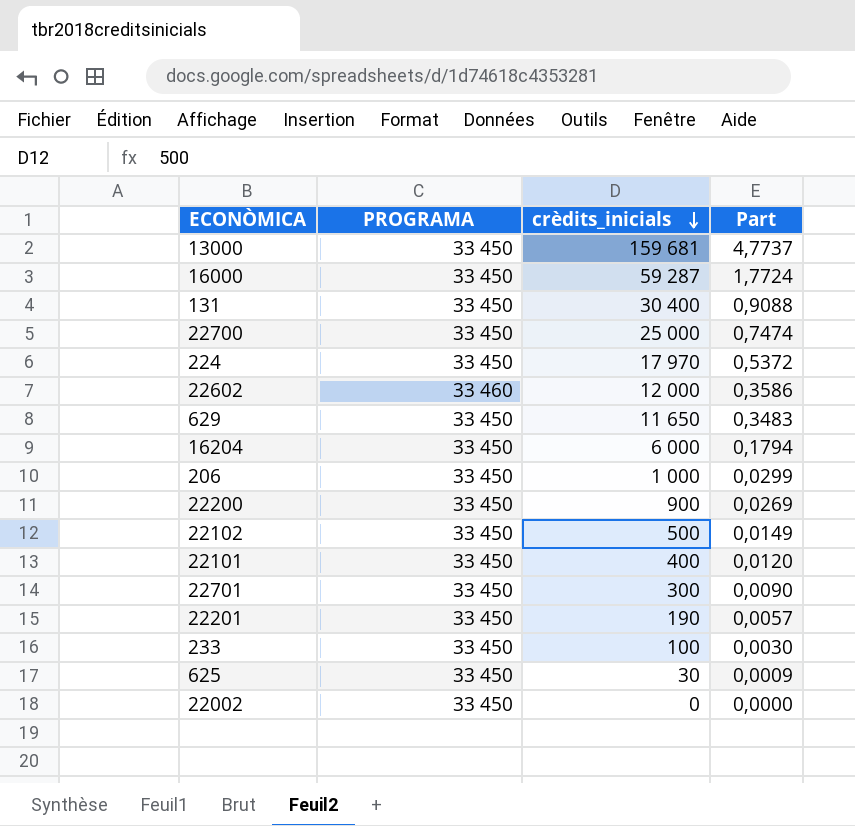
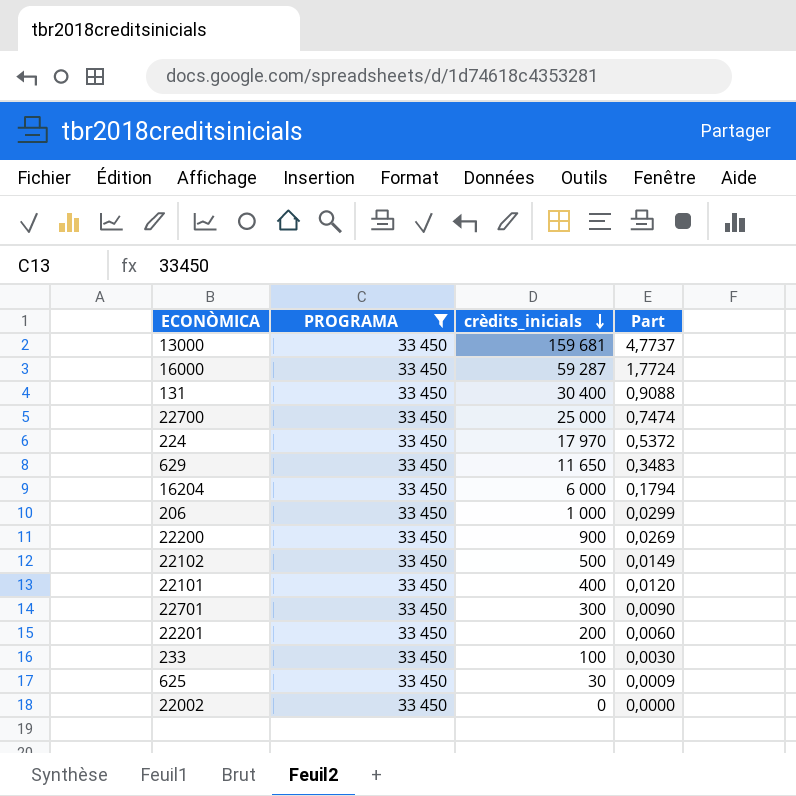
filter: none -> PROGRAMA = 33 450
22201 | crèdits_inicials: 190 -> 200
22201 | Part: 0,0057 -> 0,0060

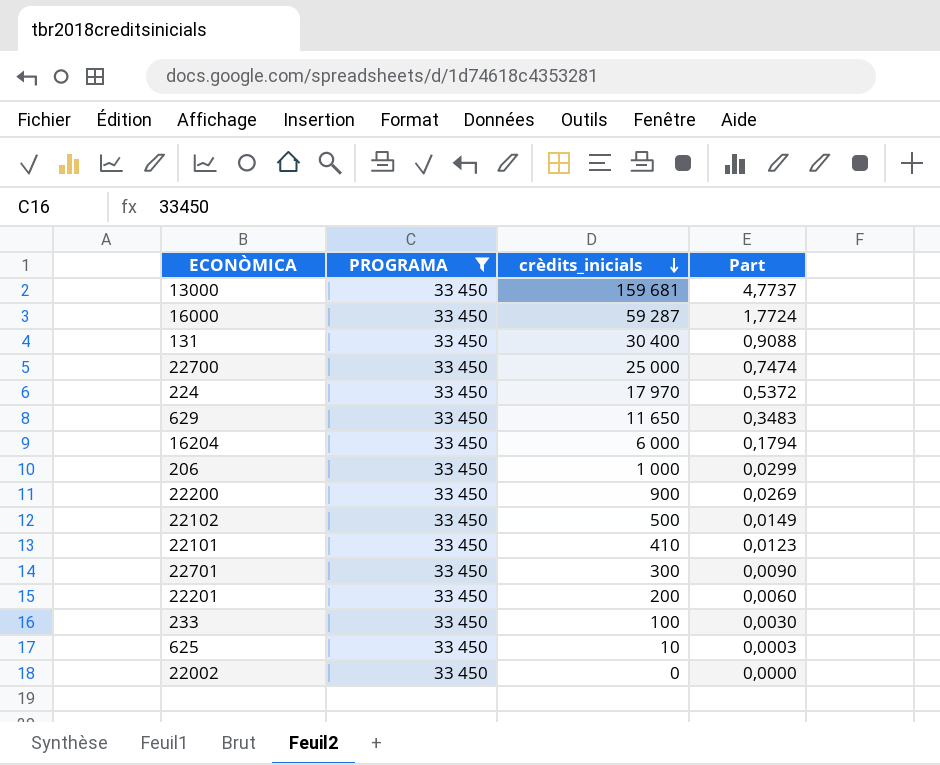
22101 | crèdits_inicials: 400 -> 410
22101 | Part: 0,0120 -> 0,0123
625 | crèdits_inicials: 30 -> 10
625 | Part: 0,0009 -> 0,0003

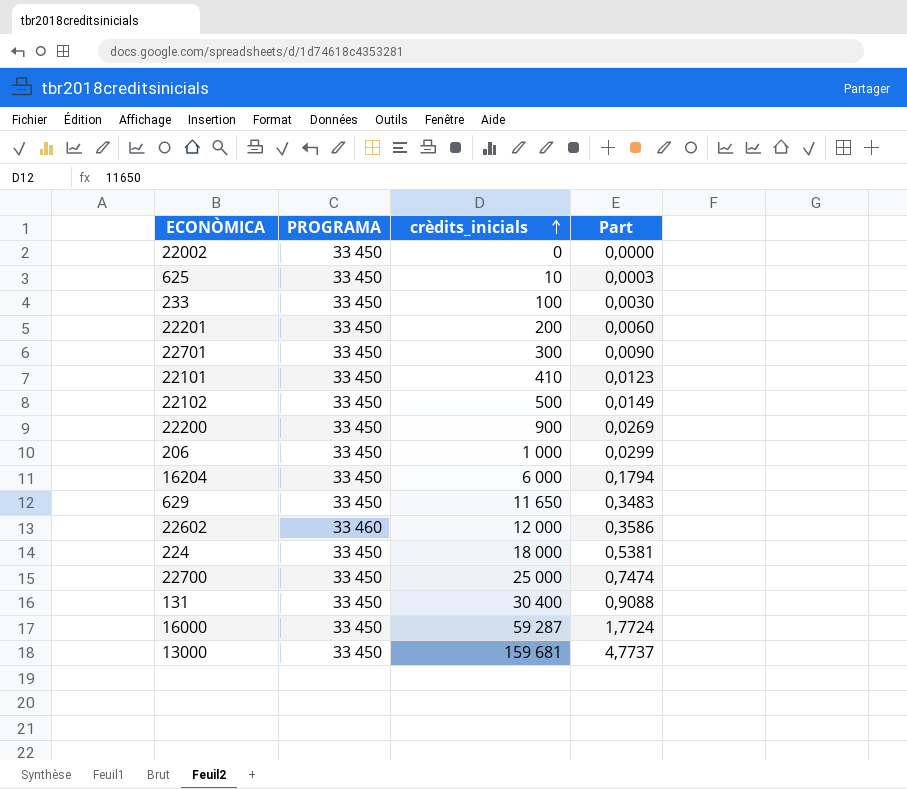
filter: PROGRAMA = 33 450 -> none
row order: crèdits_inicials descending -> crèdits_inicials ascending
224 | crèdits_inicials: 17 970 -> 18 000
224 | Part: 0,5372 -> 0,5381

